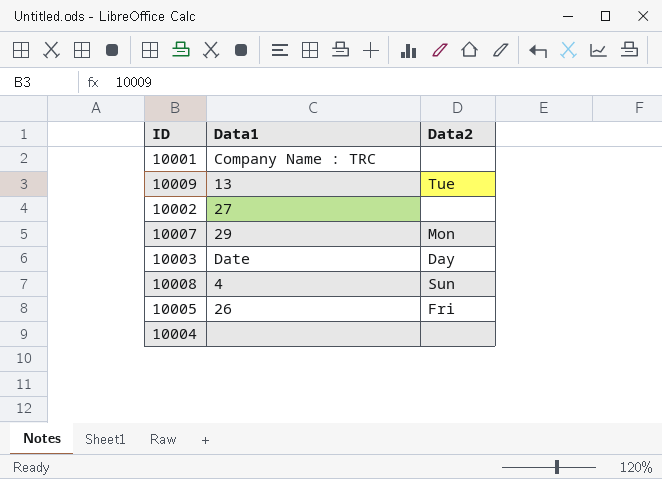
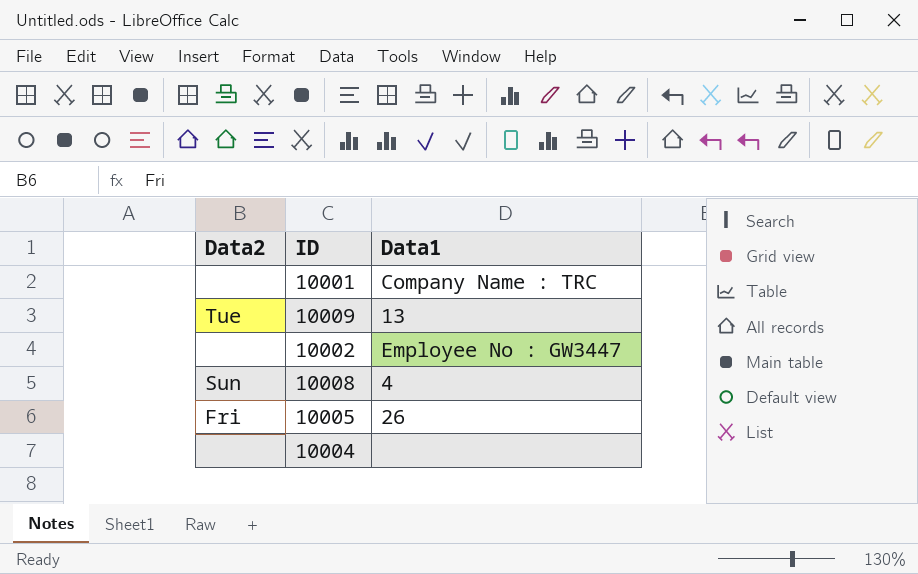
column Data2 | position: 3 -> 1
row 10007: 29 | Mon -> none
row 10003: Date | Day -> none
10002 | Data1: 27 -> Employee No : GW3447

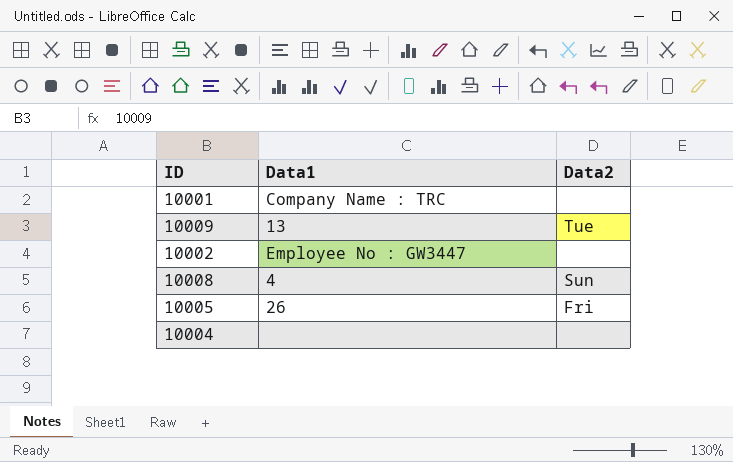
column Data2 | position: 1 -> 3

